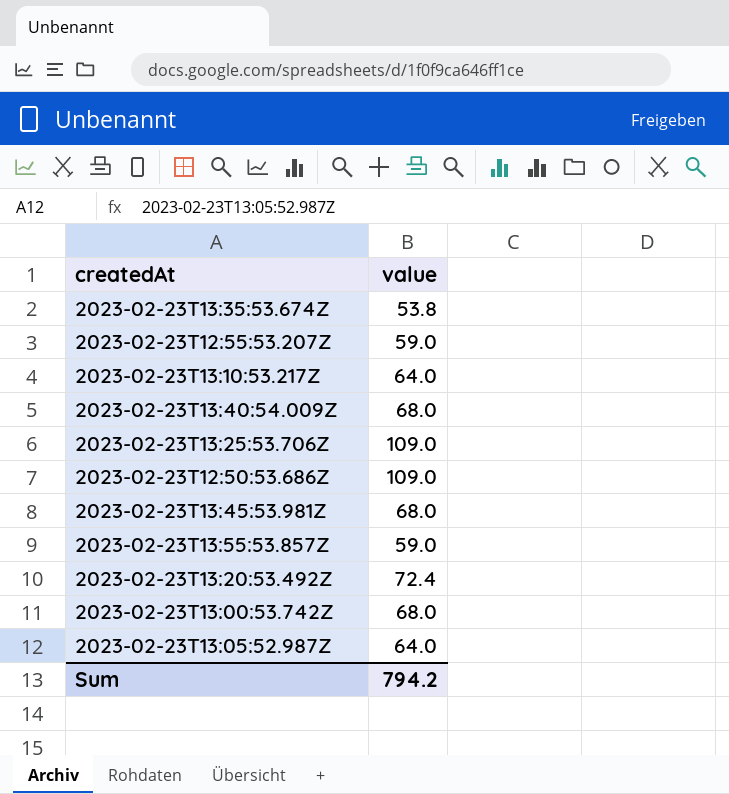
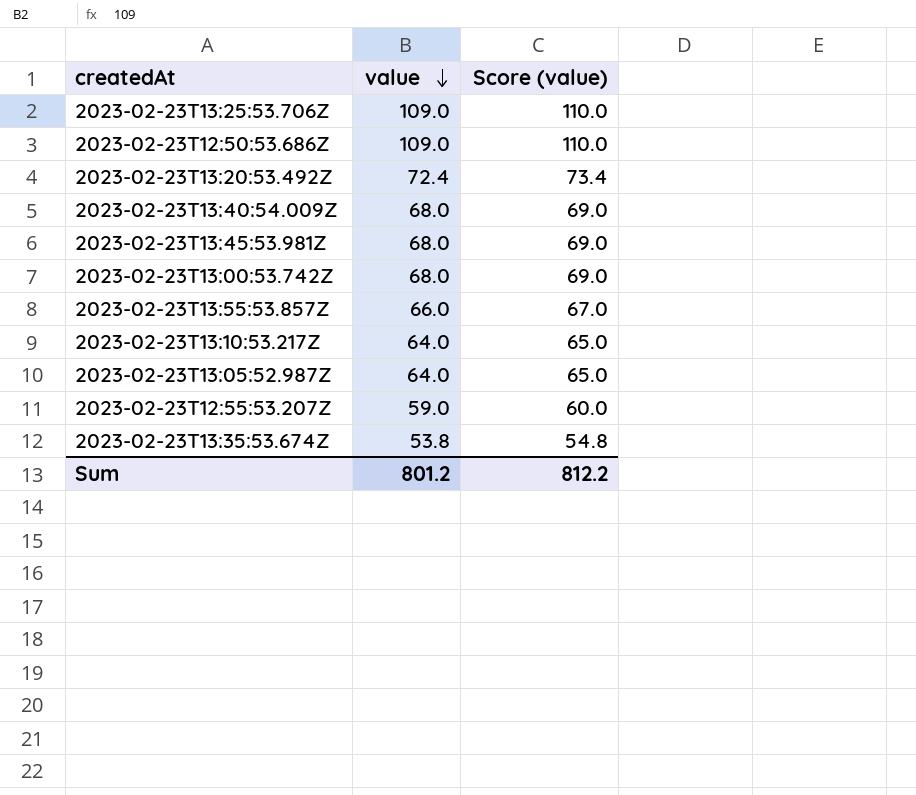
row order: none -> value descending
column Score (value) | formula: none -> [value] + 1
2023-02-23T13:55:53.857Z | value: 59.0 -> 66.0
Sum | value: 794.2 -> 801.2

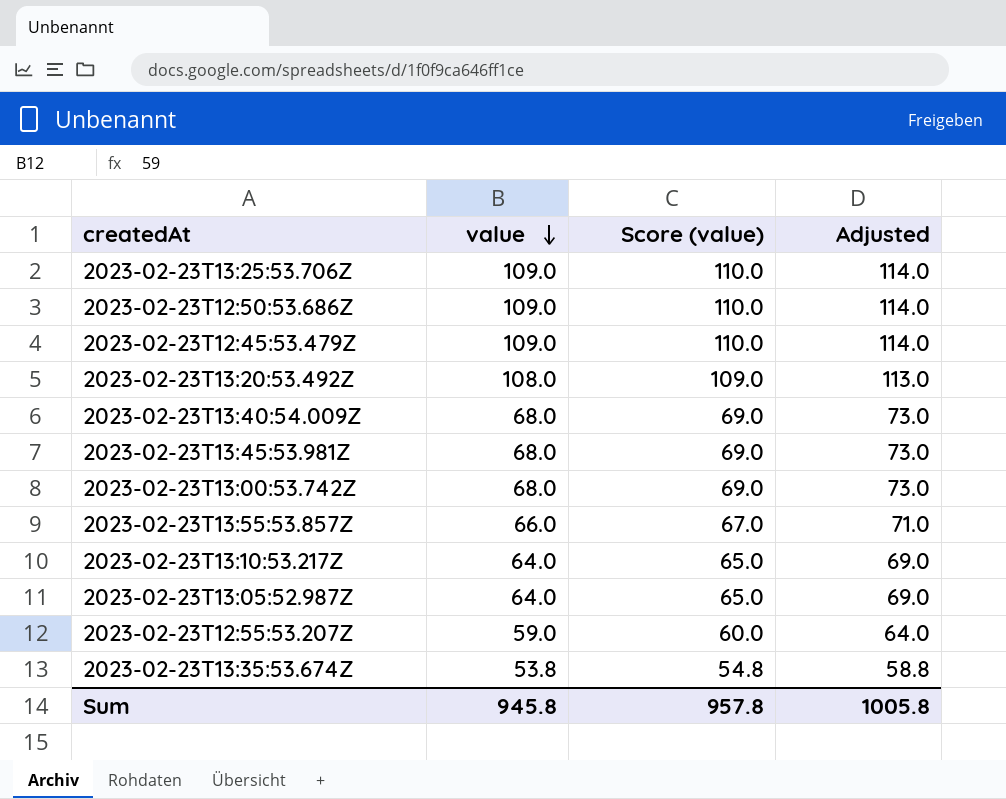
column Adjusted | formula: none -> [value] + 5
row 2023-02-23T12:45:53.479Z: none -> 109.0 | 110.0 | 114.0
2023-02-23T13:20:53.492Z | value: 72.4 -> 108.0
2023-02-23T13:20:53.492Z | Score (value): 73.4 -> 109.0
Sum | value: 801.2 -> 945.8
Sum | Score (value): 812.2 -> 957.8

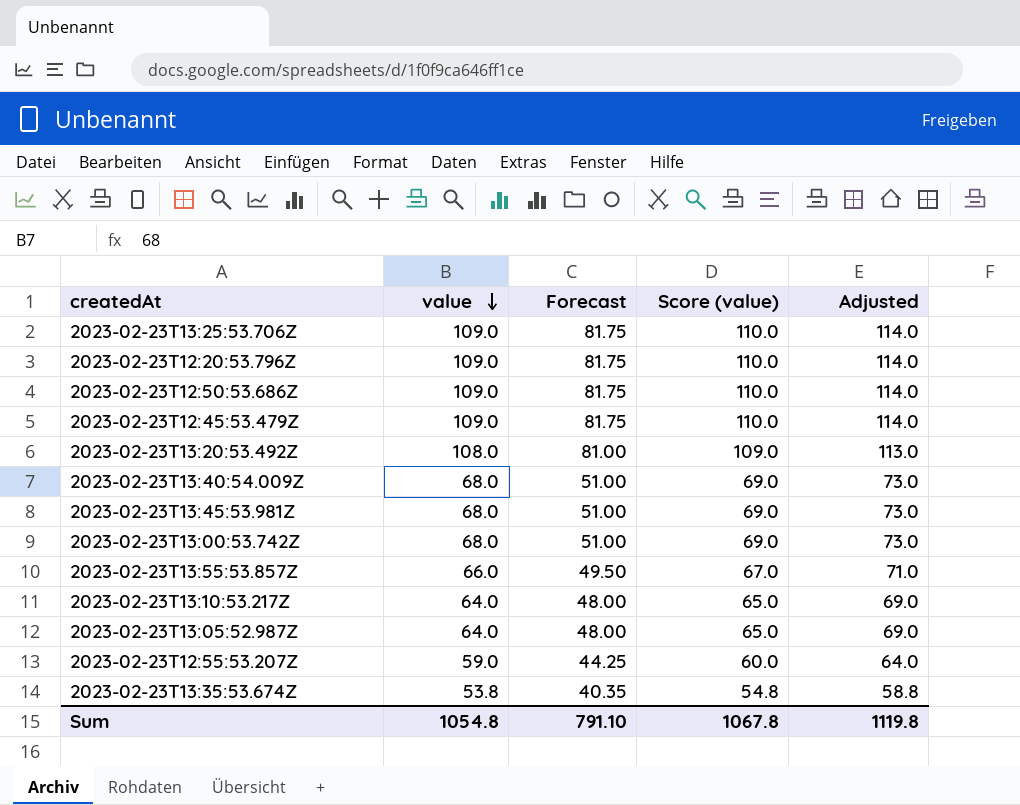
column Forecast | formula: none -> [value] * 0.75
row 2023-02-23T12:20:53.796Z: none -> 109.0 | 81.75 | 110.0 | 114.0
Sum | value: 945.8 -> 1054.8
Sum | Score (value): 957.8 -> 1067.8
Sum | Adjusted: 1005.8 -> 1119.8

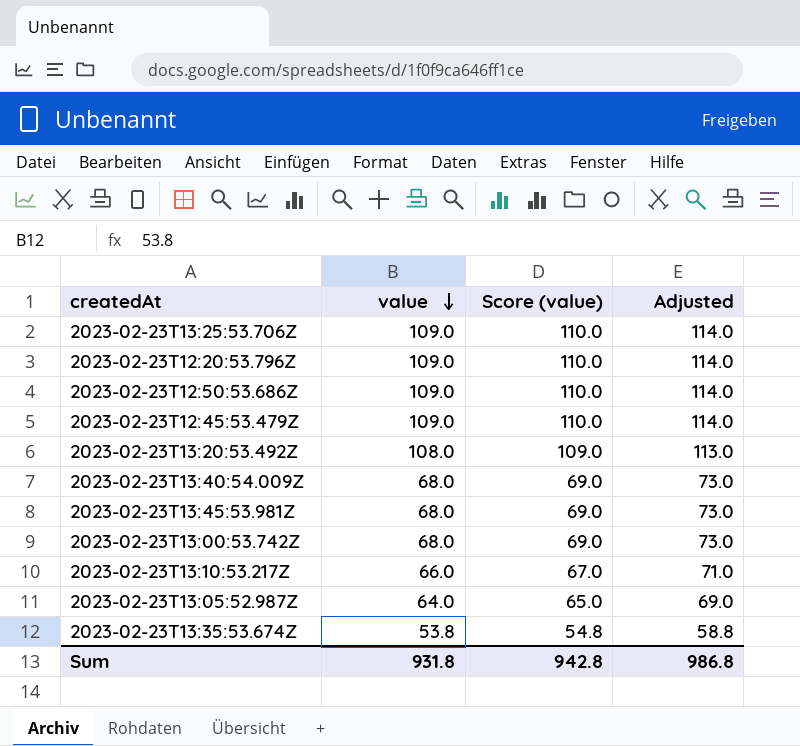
column Forecast | formula: [value] * 0.75 -> none
row 2023-02-23T13:55:53.857Z: 66.0 | 49.50 | 67.0 | 71.0 -> none
row 2023-02-23T12:55:53.207Z: 59.0 | 44.25 | 60.0 | 64.0 -> none
2023-02-23T13:10:53.217Z | value: 64.0 -> 66.0
2023-02-23T13:10:53.217Z | Score (value): 65.0 -> 67.0
2023-02-23T13:10:53.217Z | Adjusted: 69.0 -> 71.0
Sum | value: 1054.8 -> 931.8
Sum | Score (value): 1067.8 -> 942.8
Sum | Adjusted: 1119.8 -> 986.8

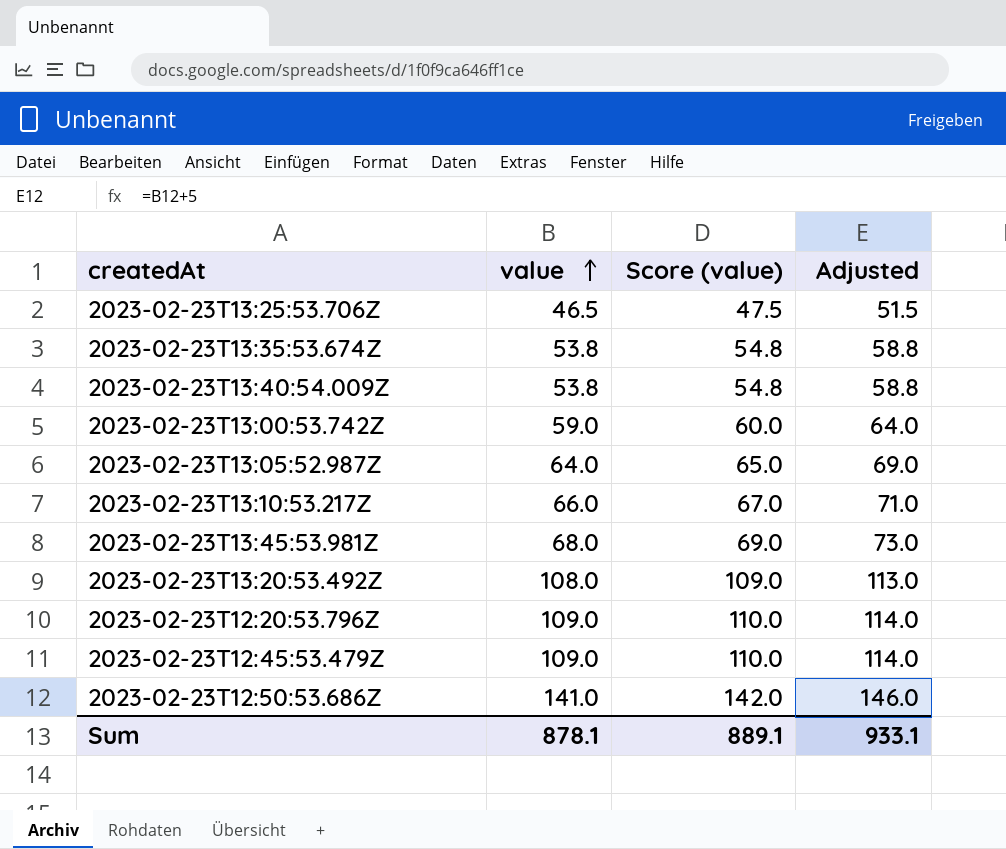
row order: value descending -> value ascending
2023-02-23T13:25:53.706Z | value: 109.0 -> 46.5
2023-02-23T13:25:53.706Z | Score (value): 110.0 -> 47.5
2023-02-23T13:25:53.706Z | Adjusted: 114.0 -> 51.5
2023-02-23T13:40:54.009Z | value: 68.0 -> 53.8
2023-02-23T13:40:54.009Z | Score (value): 69.0 -> 54.8
2023-02-23T13:40:54.009Z | Adjusted: 73.0 -> 58.8
2023-02-23T13:00:53.742Z | value: 68.0 -> 59.0
2023-02-23T13:00:53.742Z | Score (value): 69.0 -> 60.0
2023-02-23T13:00:53.742Z | Adjusted: 73.0 -> 64.0
2023-02-23T12:50:53.686Z | value: 109.0 -> 141.0
2023-02-23T12:50:53.686Z | Score (value): 110.0 -> 142.0
2023-02-23T12:50:53.686Z | Adjusted: 114.0 -> 146.0
Sum | value: 931.8 -> 878.1
Sum | Score (value): 942.8 -> 889.1
Sum | Adjusted: 986.8 -> 933.1

